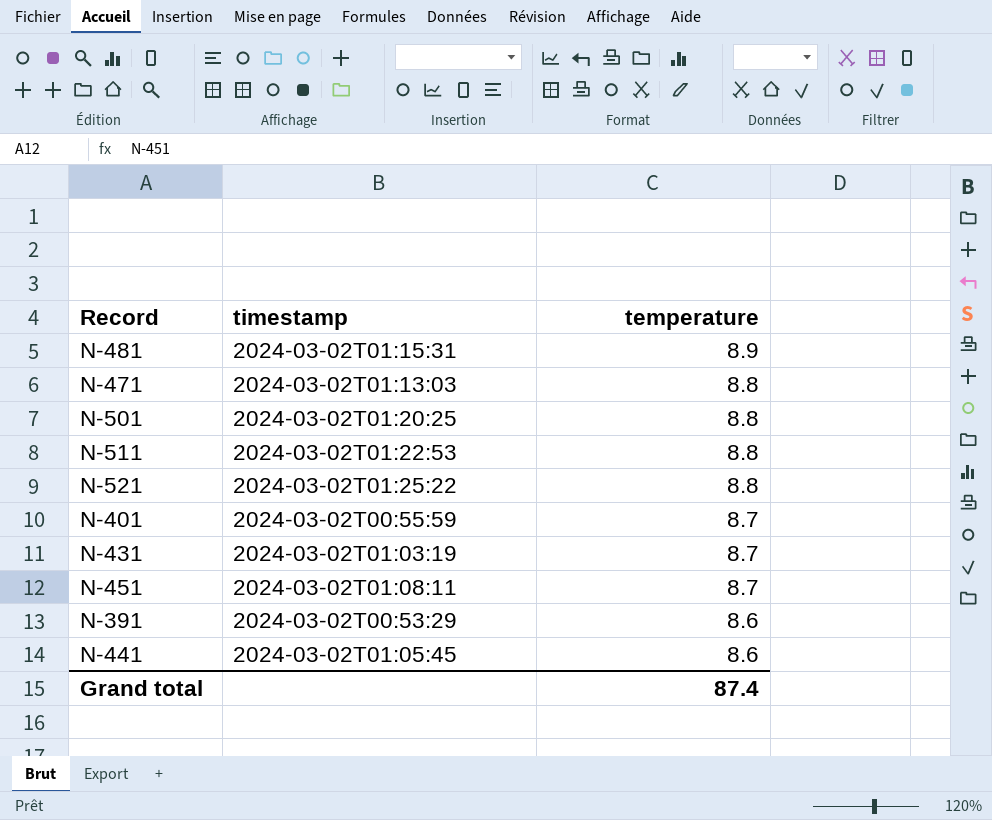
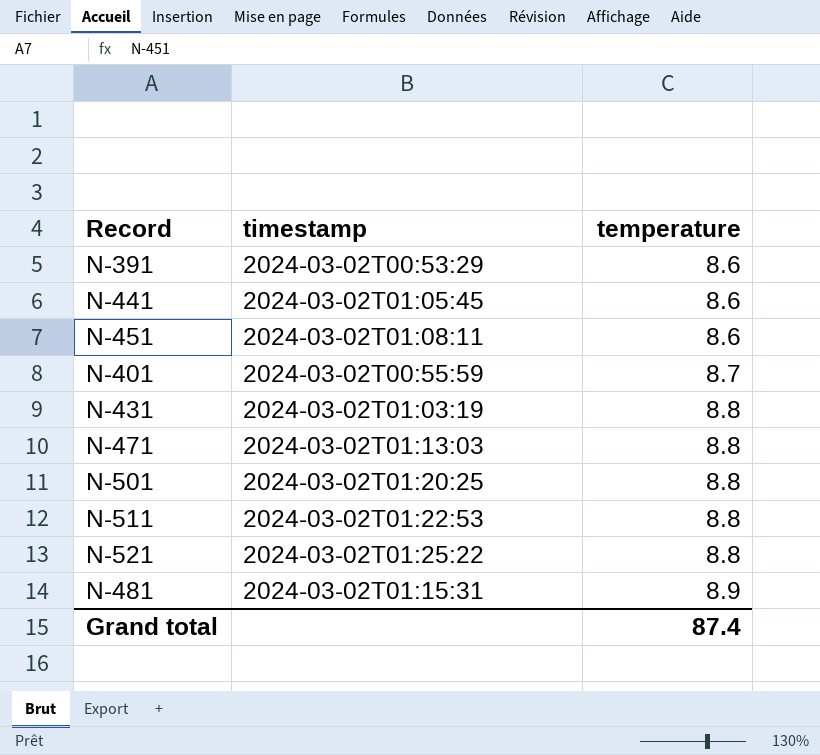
row order: temperature descending -> temperature ascending
N-451 | temperature: 8.7 -> 8.6
N-431 | temperature: 8.7 -> 8.8

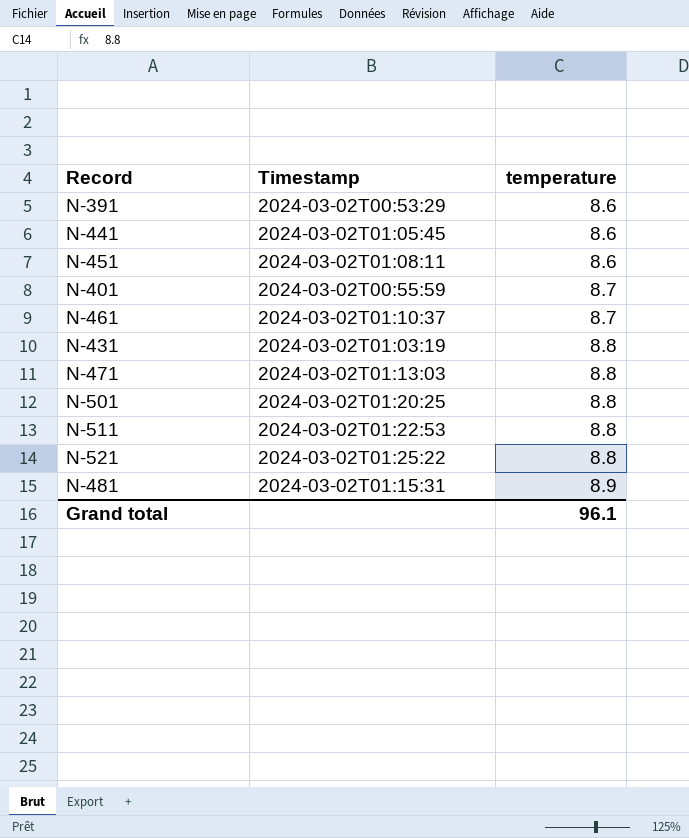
column name: timestamp -> Timestamp
row N-461: none -> 2024-03-02T01:10:37 | 8.7
Grand total | temperature: 87.4 -> 96.1

